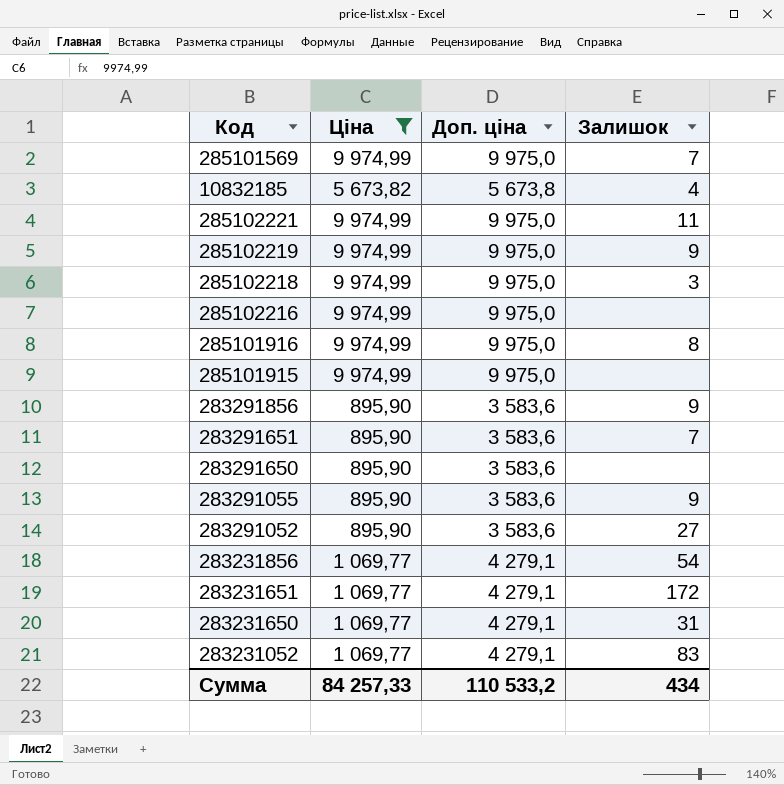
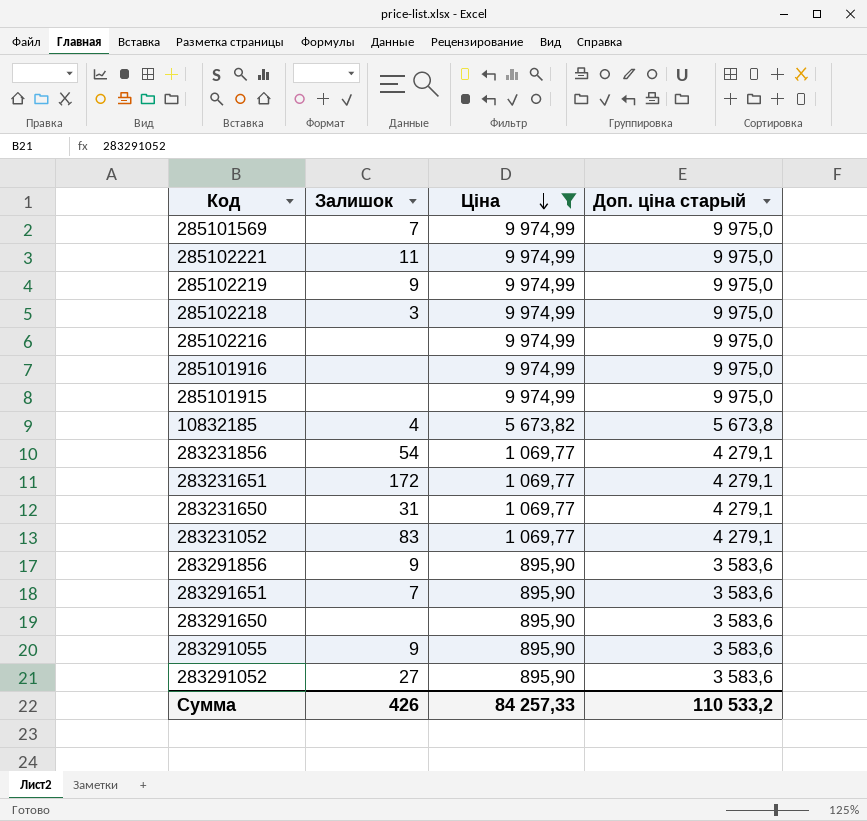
row order: none -> Ціна descending
column Залишок | position: 4 -> 2
column name: Доп. ціна -> Доп. ціна старый
285101916 | Залишок: 8 -> none
Сумма | Залишок: 434 -> 426

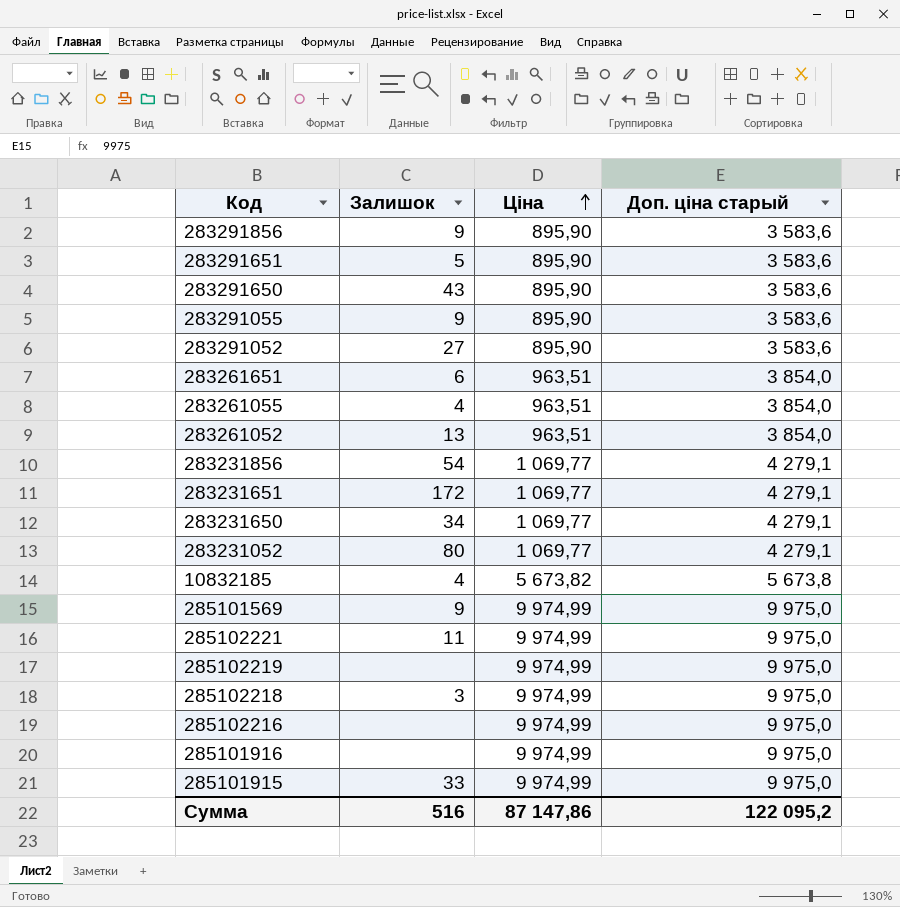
filter: Ціна != 963,51 -> none
row order: Ціна descending -> Ціна ascending
283291651 | Залишок: 7 -> 5
283291650 | Залишок: none -> 43
283231650 | Залишок: 31 -> 34
283231052 | Залишок: 83 -> 80
285101569 | Залишок: 7 -> 9
285102219 | Залишок: 9 -> none
285101915 | Залишок: none -> 33
Сумма | Залишок: 426 -> 516
Сумма | Ціна: 84 257,33 -> 87 147,86
Сумма | Доп. ціна старый: 110 533,2 -> 122 095,2

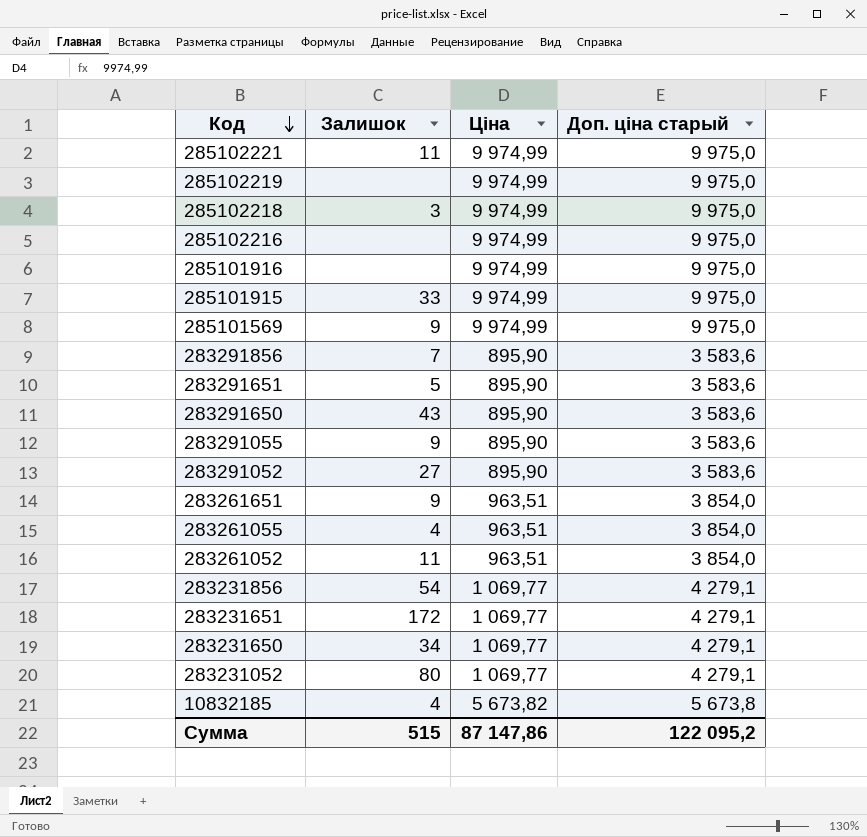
row order: Ціна ascending -> Код descending
283291856 | Залишок: 9 -> 7
283261651 | Залишок: 6 -> 9
283261052 | Залишок: 13 -> 11
Сумма | Залишок: 516 -> 515

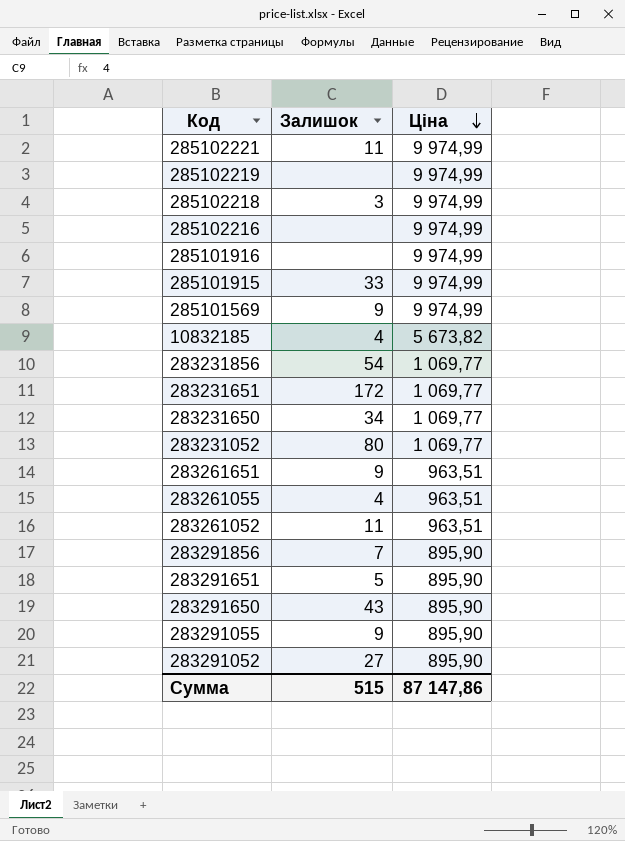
row order: Код descending -> Ціна descending
column Доп. ціна старый | position: 4 -> none

